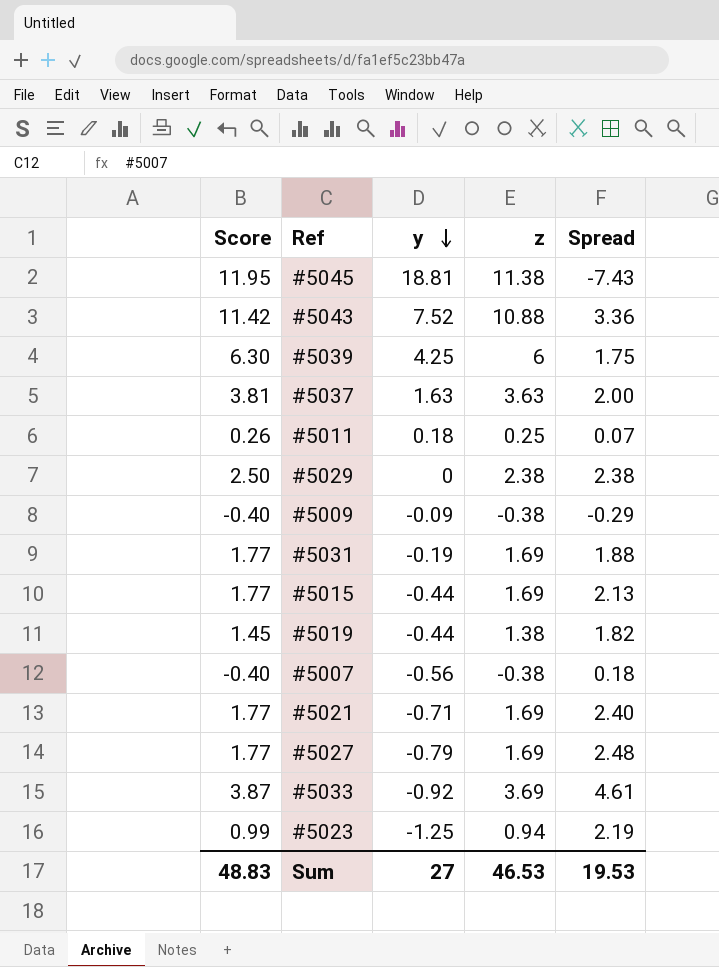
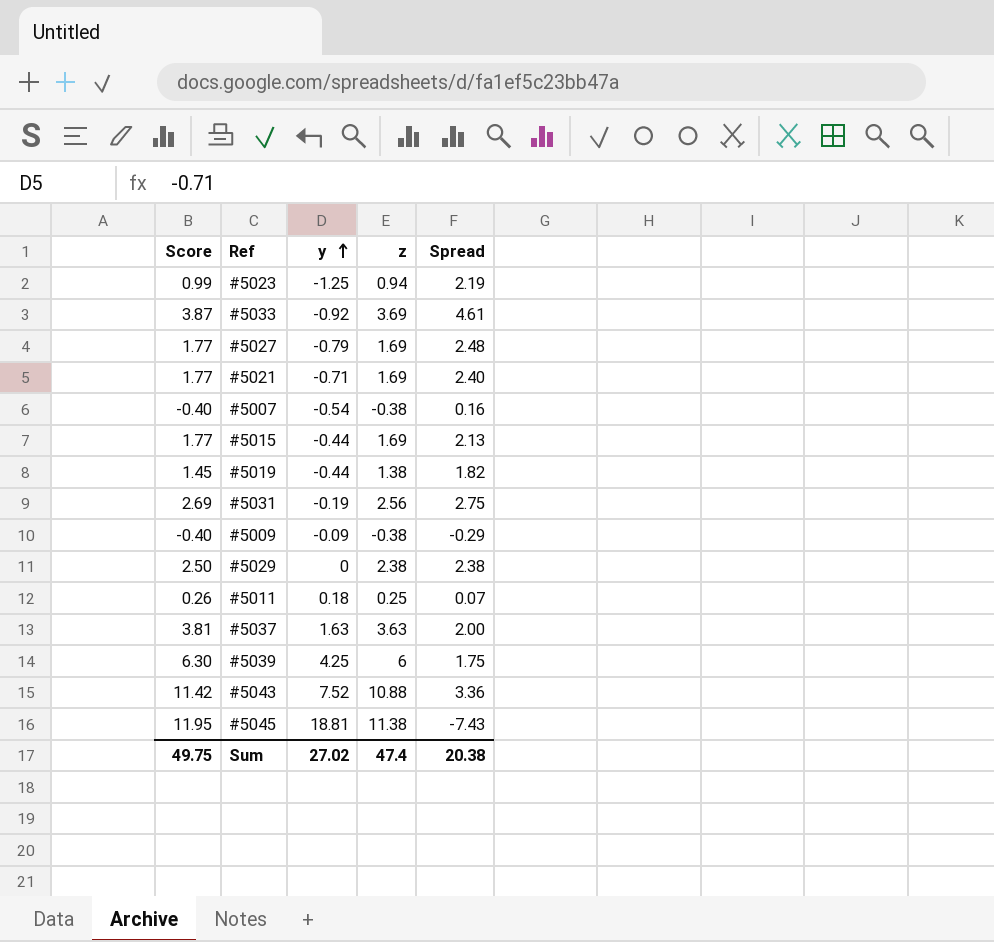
row order: y descending -> y ascending
#5007 | y: -0.56 -> -0.54
#5007 | Spread: 0.18 -> 0.16
#5031 | Score: 1.77 -> 2.69
#5031 | z: 1.69 -> 2.56
#5031 | Spread: 1.88 -> 2.75
Sum | Score: 48.83 -> 49.75
Sum | y: 27 -> 27.02
Sum | z: 46.53 -> 47.4
Sum | Spread: 19.53 -> 20.38

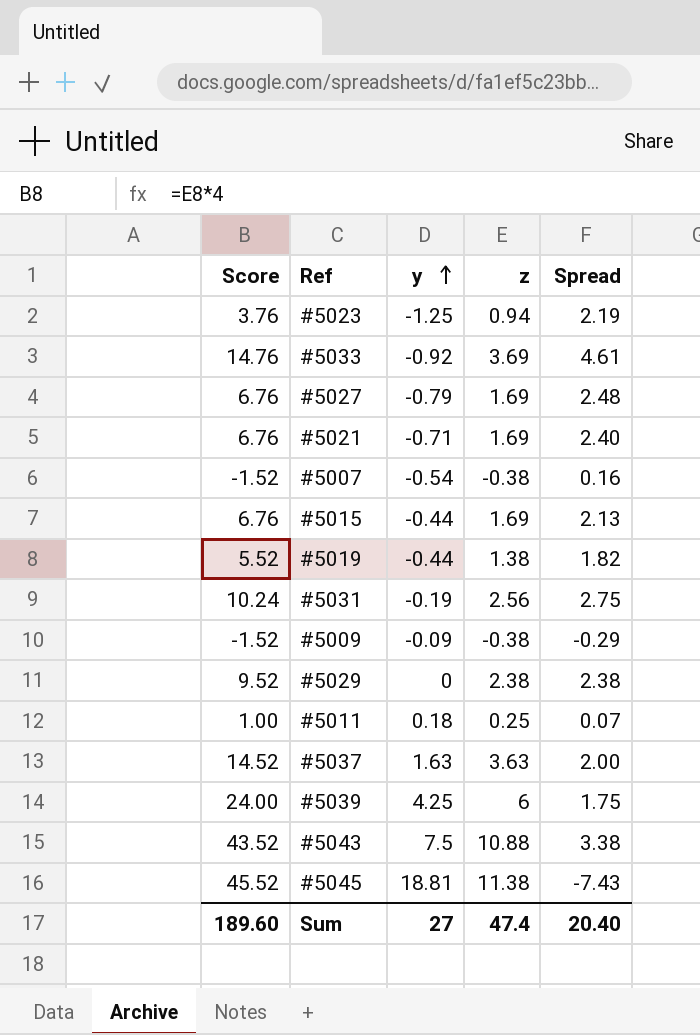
column Score | formula: [z] * 1.05 -> [z] * 4
#5043 | y: 7.52 -> 7.5
#5043 | Spread: 3.36 -> 3.38
Sum | Score: 49.75 -> 189.60
Sum | y: 27.02 -> 27
Sum | Spread: 20.38 -> 20.40

